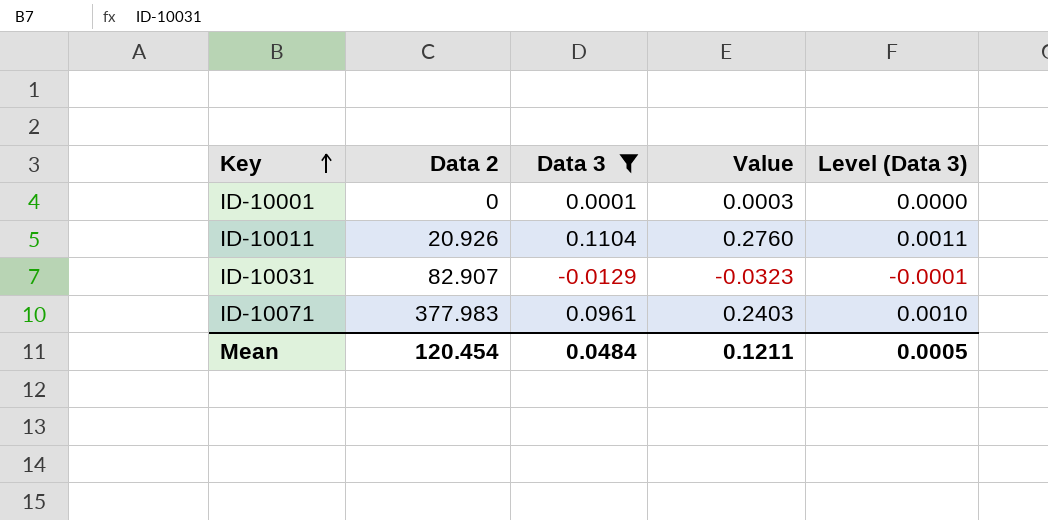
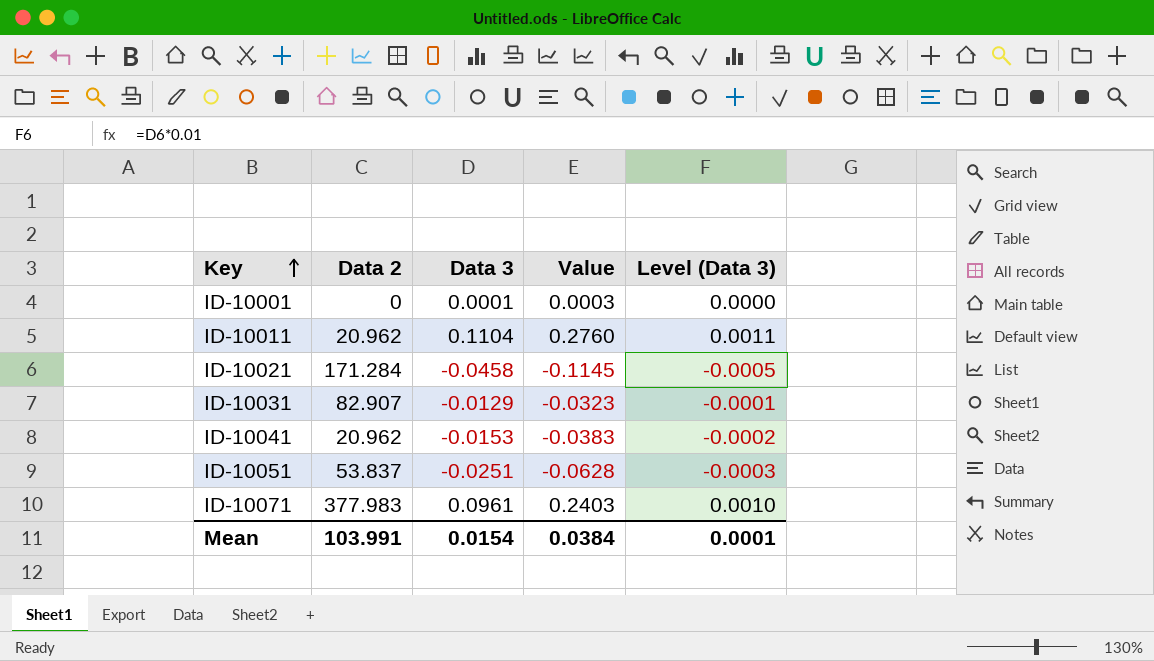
filter: Data 3 >= -0.0129 -> none
ID-10011 | Data 2: 20.926 -> 20.962
Mean | Data 2: 120.454 -> 103.991
Mean | Data 3: 0.0484 -> 0.0154
Mean | Value: 0.1211 -> 0.0384
Mean | Level (Data 3): 0.0005 -> 0.0001

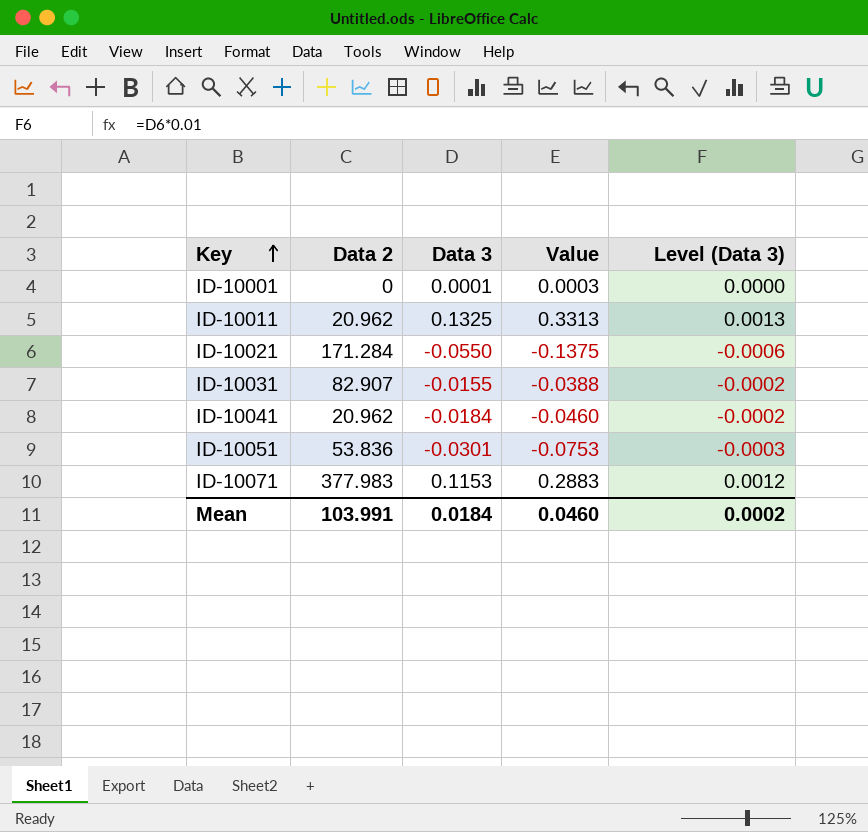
ID-10011 | Data 3: 0.1104 -> 0.1325
ID-10011 | Value: 0.2760 -> 0.3313
ID-10011 | Level (Data 3): 0.0011 -> 0.0013
ID-10021 | Data 3: -0.0458 -> -0.0550
ID-10021 | Value: -0.1145 -> -0.1375
ID-10021 | Level (Data 3): -0.0005 -> -0.0006
ID-10031 | Data 3: -0.0129 -> -0.0155
ID-10031 | Value: -0.0323 -> -0.0388
ID-10031 | Level (Data 3): -0.0001 -> -0.0002
ID-10041 | Data 3: -0.0153 -> -0.0184
ID-10041 | Value: -0.0383 -> -0.0460
ID-10051 | Data 2: 53.837 -> 53.836
ID-10051 | Data 3: -0.0251 -> -0.0301
ID-10051 | Value: -0.0628 -> -0.0753
ID-10071 | Data 3: 0.0961 -> 0.1153
ID-10071 | Value: 0.2403 -> 0.2883
ID-10071 | Level (Data 3): 0.0010 -> 0.0012
Mean | Data 3: 0.0154 -> 0.0184
Mean | Value: 0.0384 -> 0.0460
Mean | Level (Data 3): 0.0001 -> 0.0002

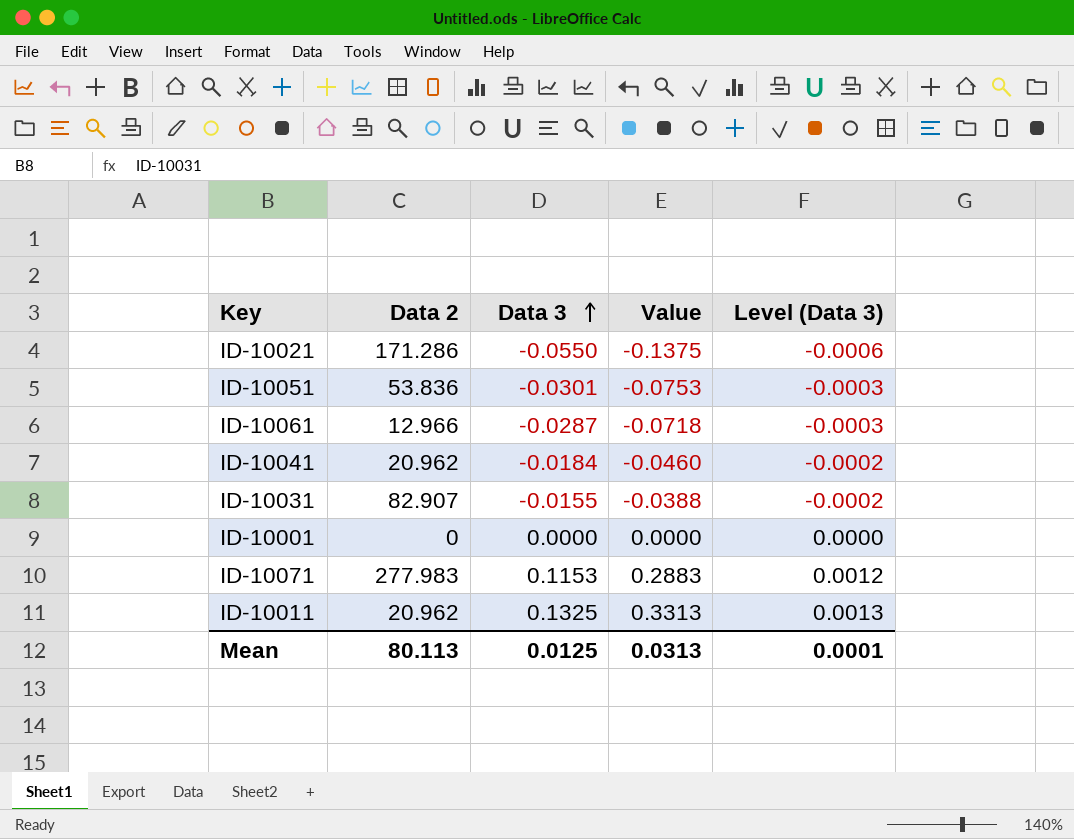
row order: Key ascending -> Data 3 ascending
ID-10021 | Data 2: 171.284 -> 171.286
row ID-10061: none -> 12.966 | -0.0287 | -0.0718 | -0.0003
ID-10001 | Data 3: 0.0001 -> 0.0000
ID-10001 | Value: 0.0003 -> 0.0000
ID-10071 | Data 2: 377.983 -> 277.983
Mean | Data 2: 103.991 -> 80.113
Mean | Data 3: 0.0184 -> 0.0125
Mean | Value: 0.0460 -> 0.0313
Mean | Level (Data 3): 0.0002 -> 0.0001

